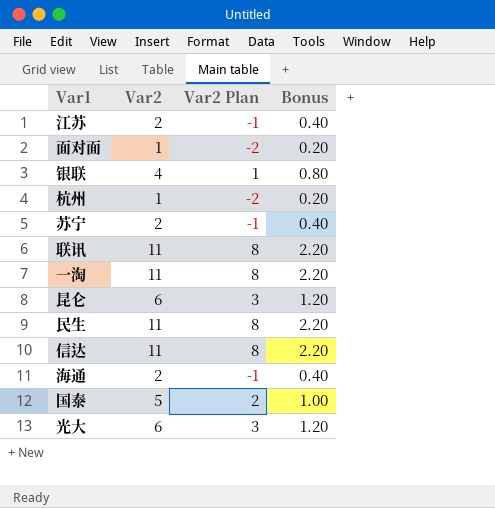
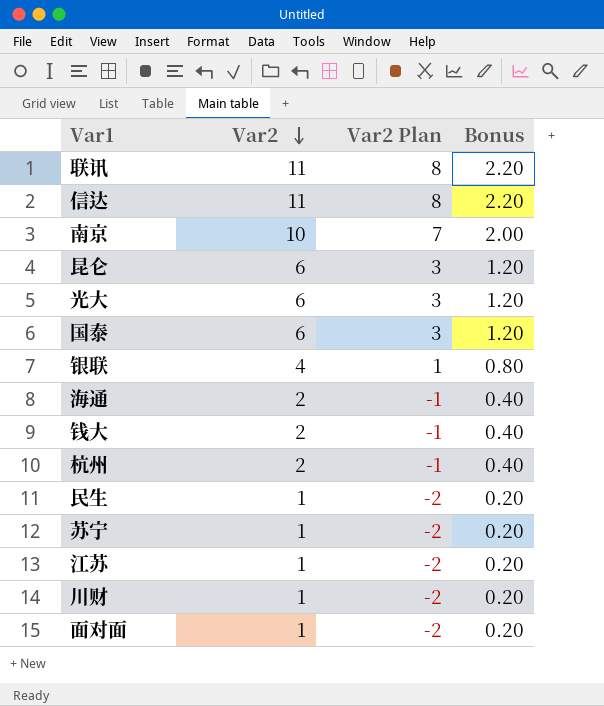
row order: none -> Var2 descending
row 一淘: 11 | 8 | 2.20 -> none
row 南京: none -> 10 | 7 | 2.00
国泰 | Var2: 5 -> 6
国泰 | Var2 Plan: 2 -> 3
国泰 | Bonus: 1.00 -> 1.20
row 钱大: none -> 2 | -1 | 0.40
杭州 | Var2: 1 -> 2
杭州 | Var2 Plan: -2 -> -1
杭州 | Bonus: 0.20 -> 0.40
民生 | Var2: 11 -> 1
民生 | Var2 Plan: 8 -> -2
民生 | Bonus: 2.20 -> 0.20
苏宁 | Var2: 2 -> 1
苏宁 | Var2 Plan: -1 -> -2
苏宁 | Bonus: 0.40 -> 0.20
江苏 | Var2: 2 -> 1
江苏 | Var2 Plan: -1 -> -2
江苏 | Bonus: 0.40 -> 0.20
row 川财: none -> 1 | -2 | 0.20

